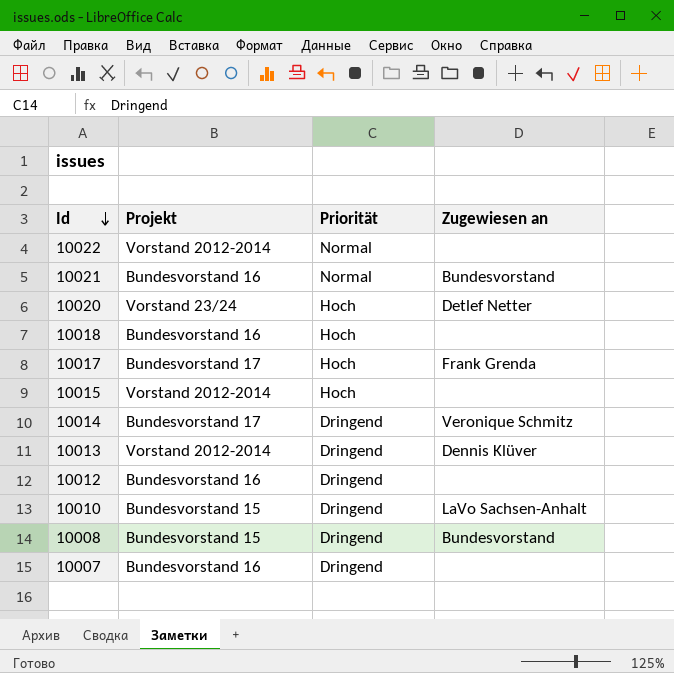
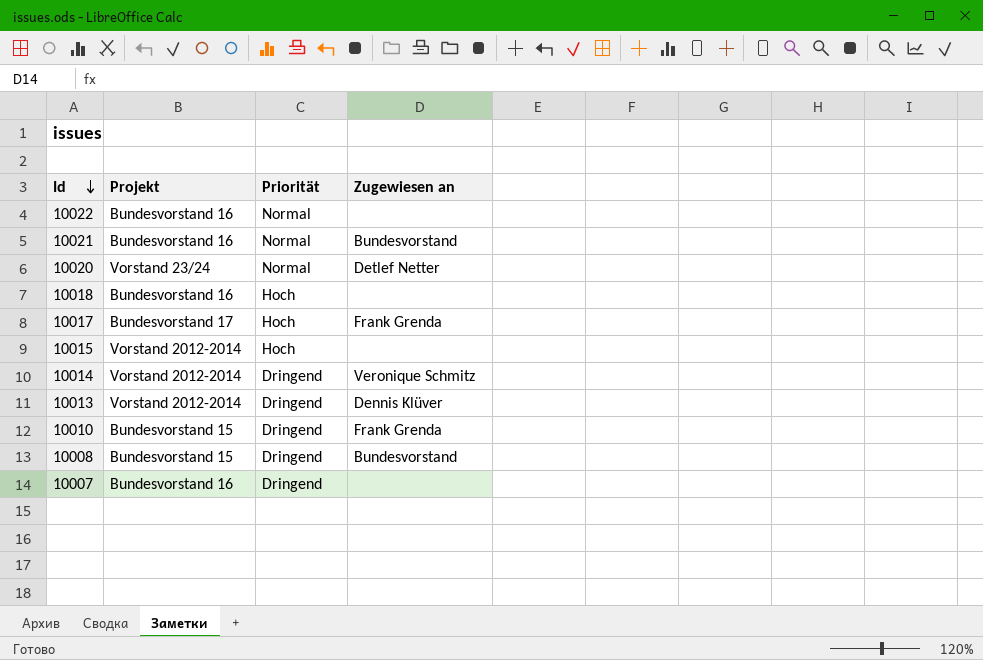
row 10012: Bundesvorstand 16 | Dringend | none -> none
10022 | Projekt: Vorstand 2012-2014 -> Bundesvorstand 16
10020 | Priorität: Hoch -> Normal
10014 | Projekt: Bundesvorstand 17 -> Vorstand 2012-2014
10010 | Zugewiesen an: LaVo Sachsen-Anhalt -> Frank Grenda

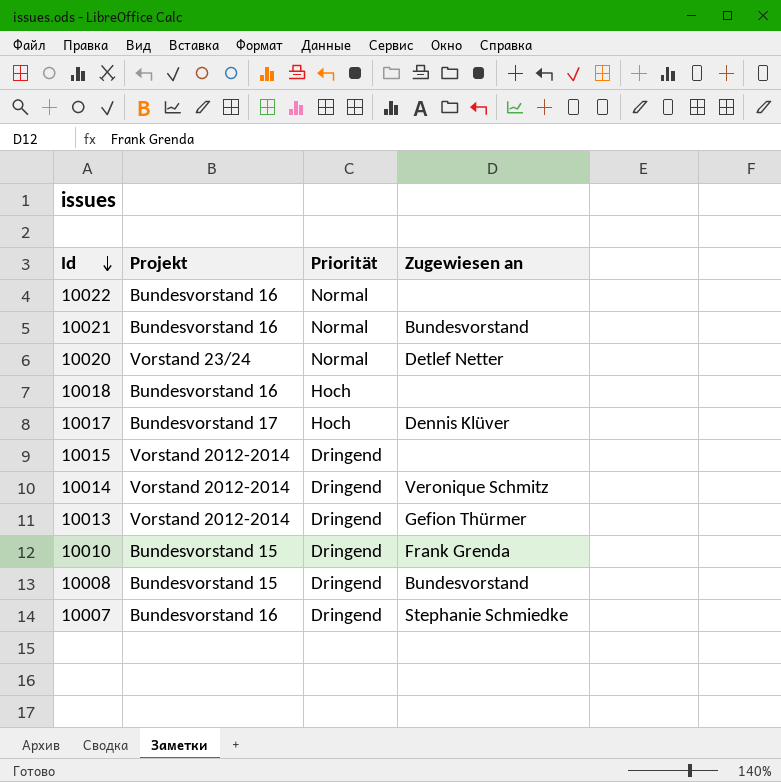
10017 | Zugewiesen an: Frank Grenda -> Dennis Klüver
10015 | Priorität: Hoch -> Dringend
10013 | Zugewiesen an: Dennis Klüver -> Gefion Thürmer
10007 | Zugewiesen an: none -> Stephanie Schmiedke

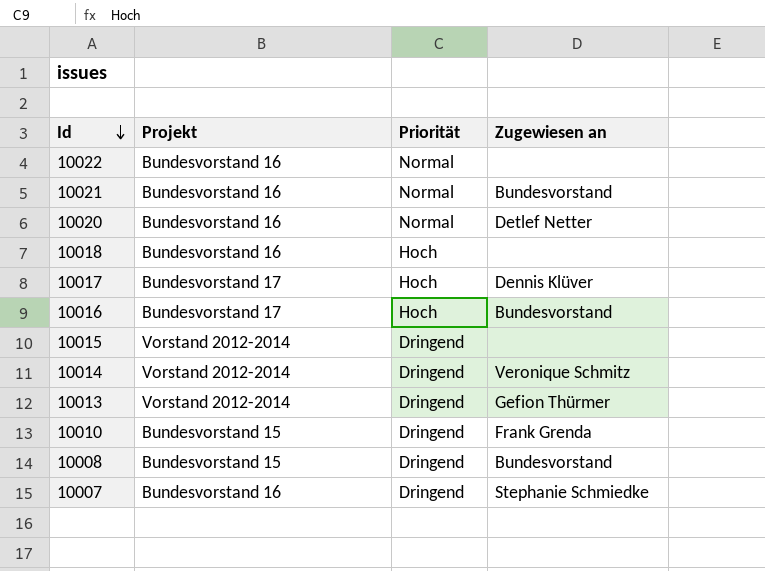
10020 | Projekt: Vorstand 23/24 -> Bundesvorstand 16
row 10016: none -> Bundesvorstand 17 | Hoch | Bundesvorstand

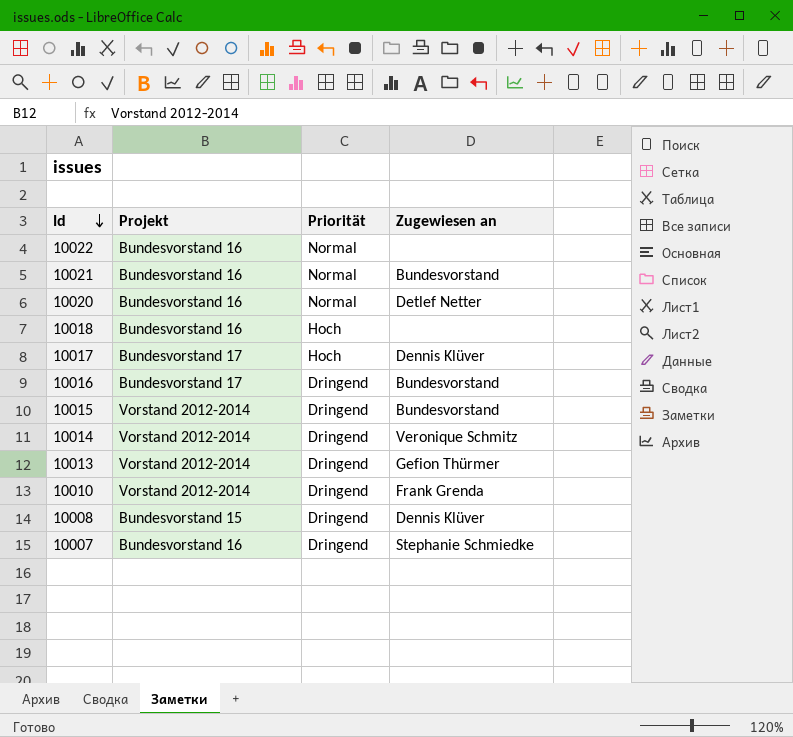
10016 | Priorität: Hoch -> Dringend
10015 | Zugewiesen an: none -> Bundesvorstand
10010 | Projekt: Bundesvorstand 15 -> Vorstand 2012-2014
10008 | Zugewiesen an: Bundesvorstand -> Dennis Klüver

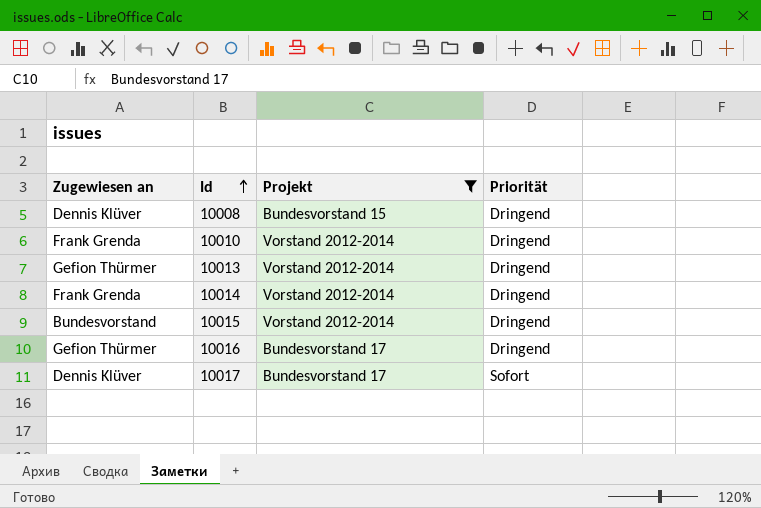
filter: none -> Projekt != Bundesvorstand 16
row order: Id descending -> Id ascending
column Zugewiesen an | position: 4 -> 1
10014 | Zugewiesen an: Veronique Schmitz -> Frank Grenda
10016 | Zugewiesen an: Bundesvorstand -> Gefion Thürmer
10017 | Priorität: Hoch -> Sofort

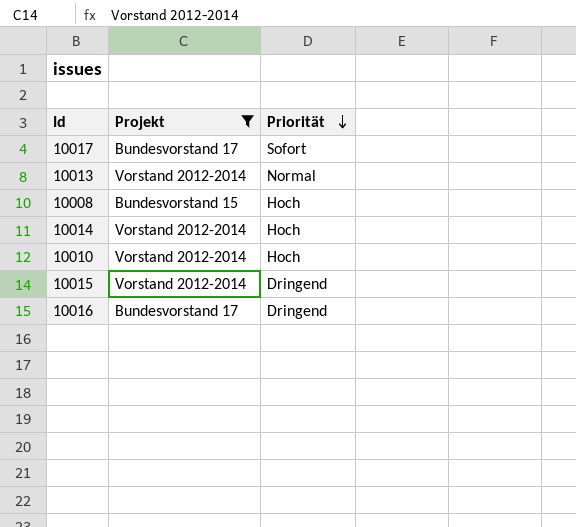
row order: Id ascending -> Priorität descending
column Zugewiesen an | position: 1 -> none
10013 | Priorität: Dringend -> Normal
10008 | Priorität: Dringend -> Hoch
10014 | Priorität: Dringend -> Hoch
10010 | Priorität: Dringend -> Hoch

